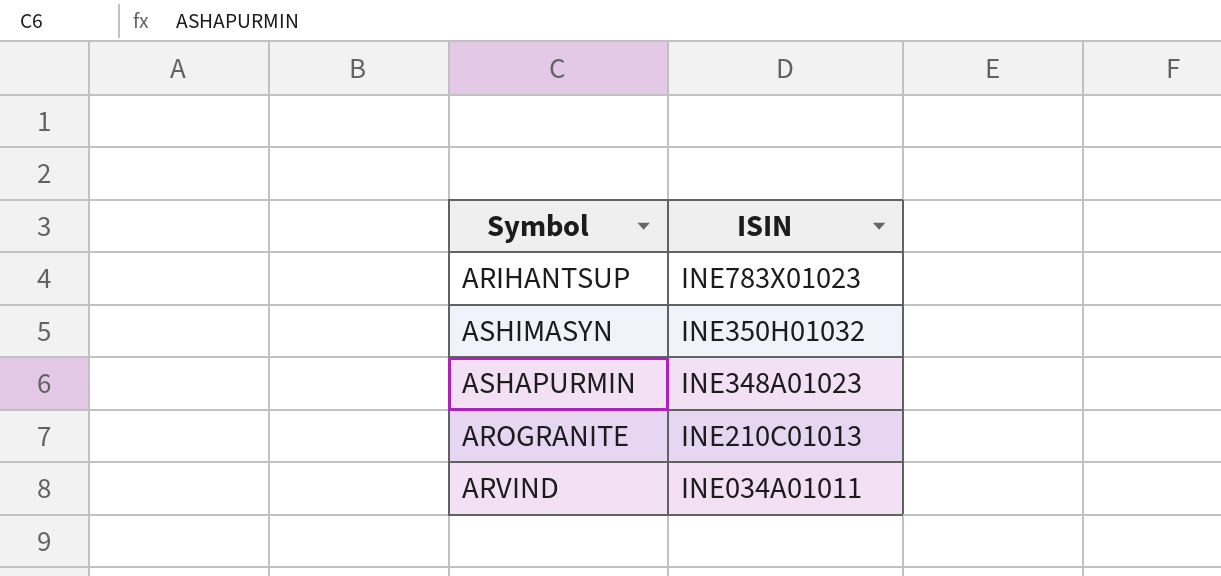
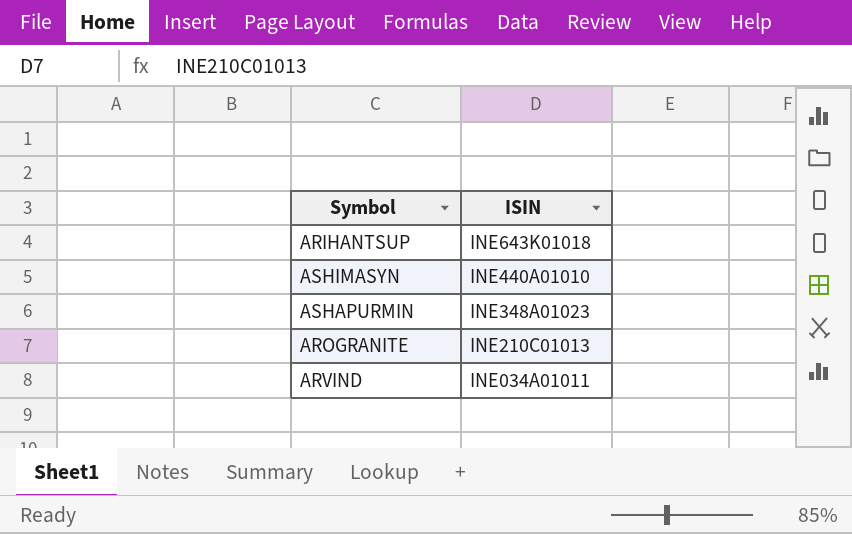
ARIHANTSUP | ISIN: INE783X01023 -> INE643K01018
ASHIMASYN | ISIN: INE350H01032 -> INE440A01010

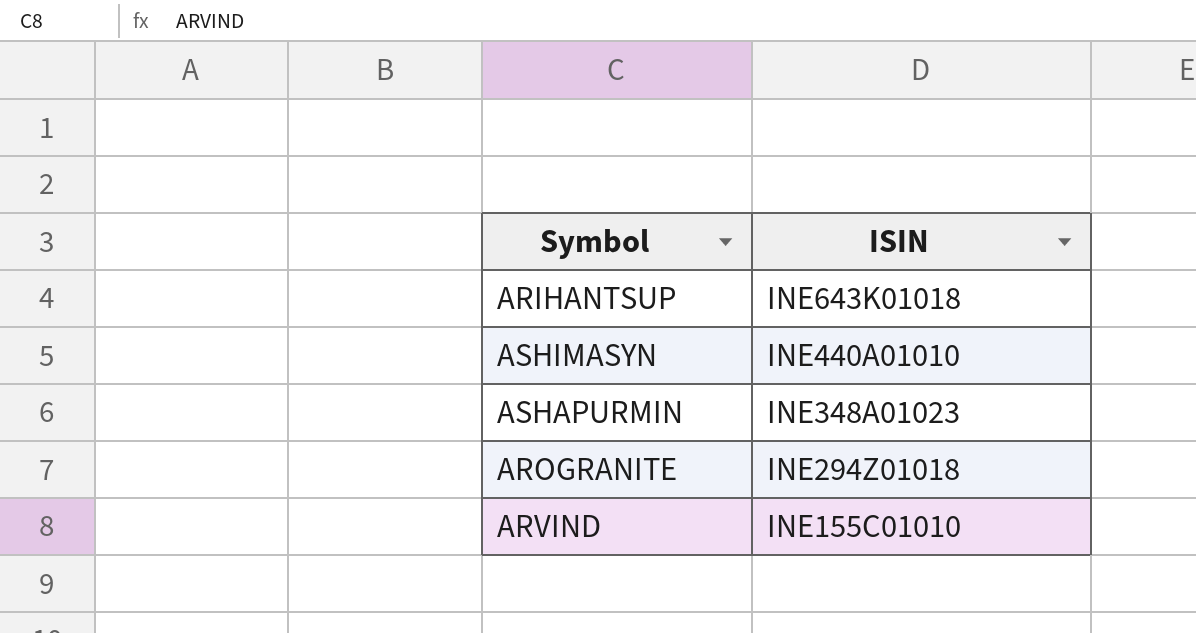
AROGRANITE | ISIN: INE210C01013 -> INE294Z01018
ARVIND | ISIN: INE034A01011 -> INE155C01010

